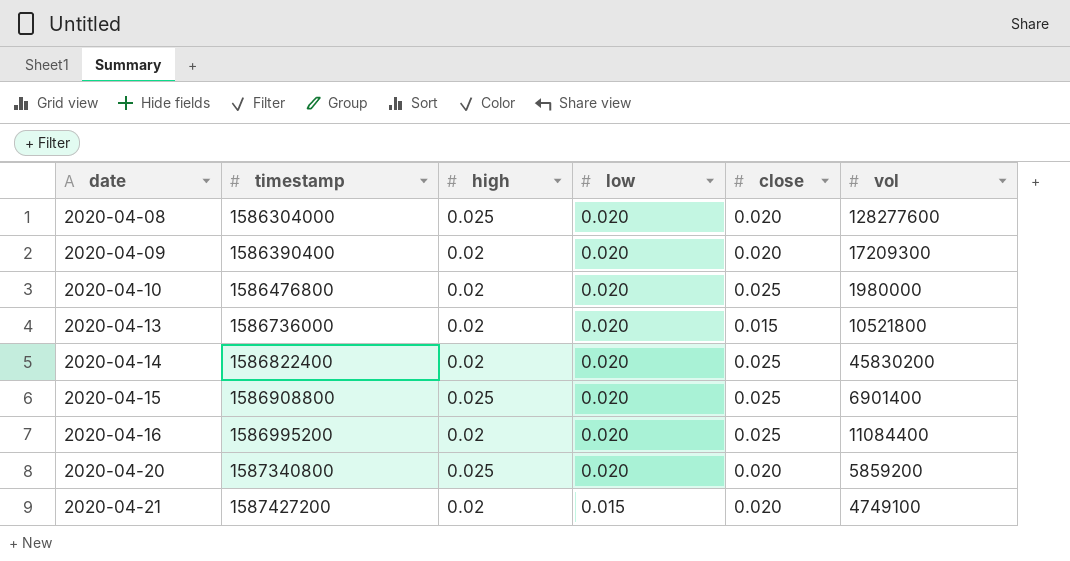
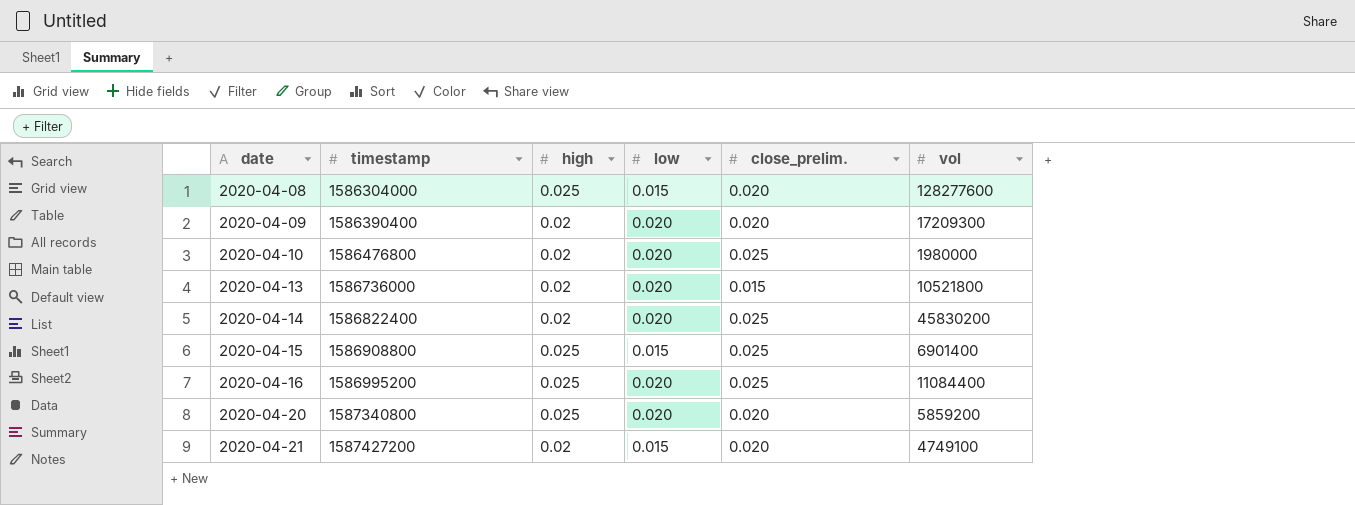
column name: close -> close_prelim.
2020-04-08 | low: 0.020 -> 0.015
2020-04-15 | low: 0.020 -> 0.015
2020-04-16 | high: 0.02 -> 0.025

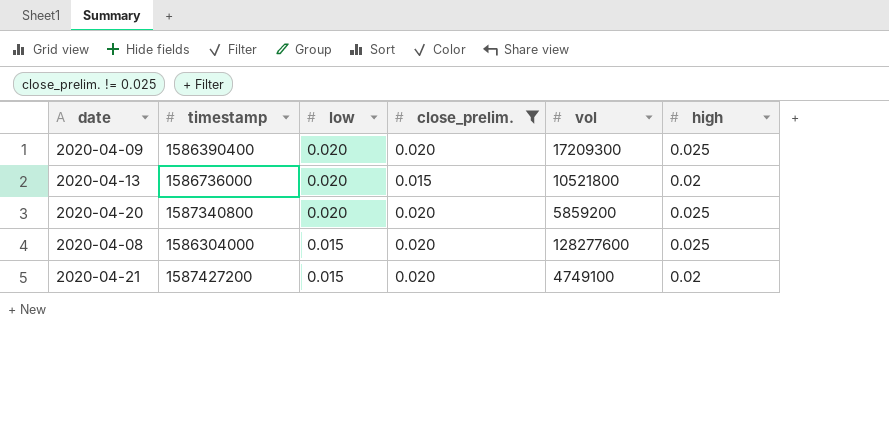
filter: none -> close_prelim. != 0.025
row order: date ascending -> low descending
column high | position: 3 -> 6
2020-04-09 | high: 0.02 -> 0.025

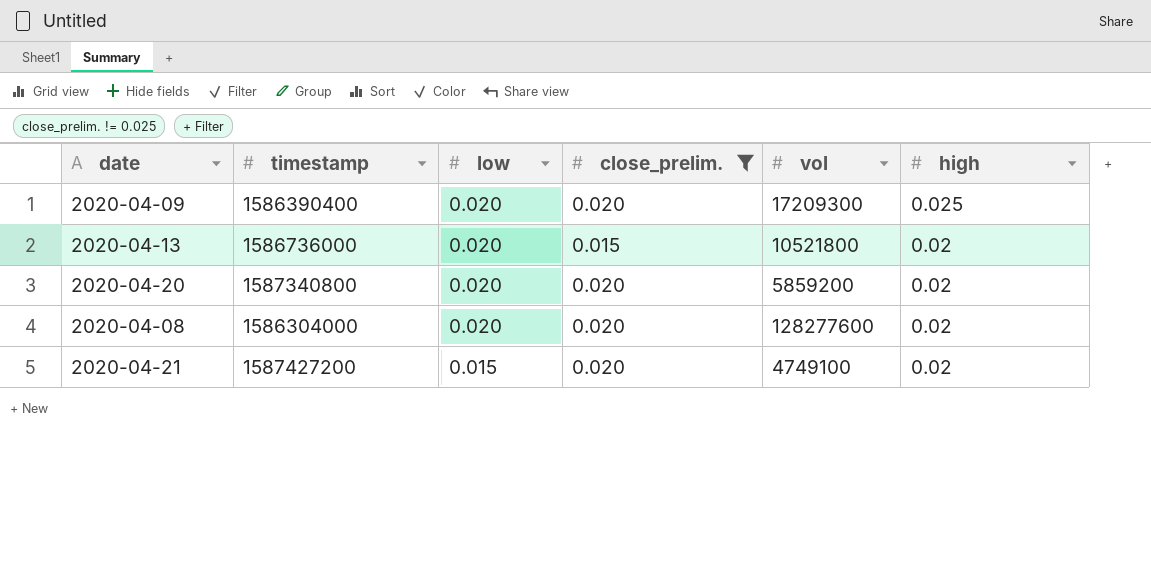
2020-04-20 | high: 0.025 -> 0.02
2020-04-08 | low: 0.015 -> 0.020
2020-04-08 | high: 0.025 -> 0.02

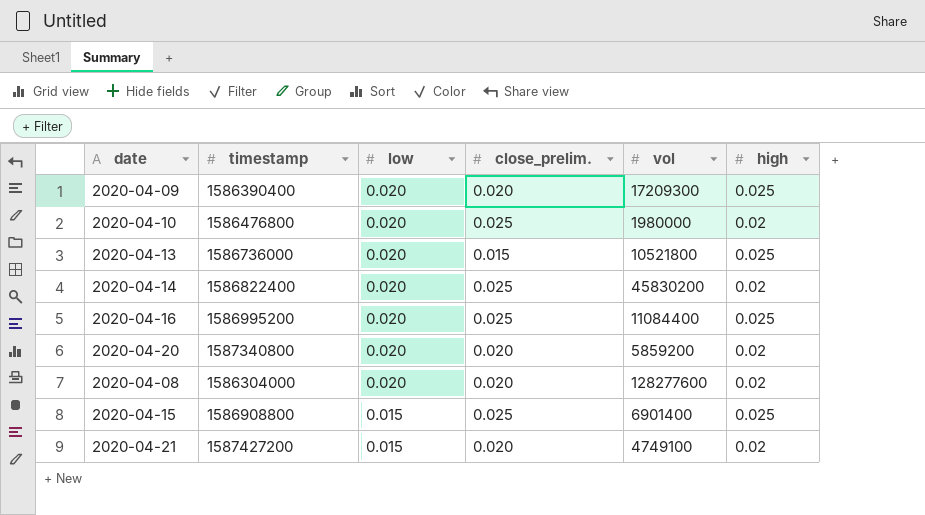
filter: close_prelim. != 0.025 -> none
2020-04-13 | high: 0.02 -> 0.025

